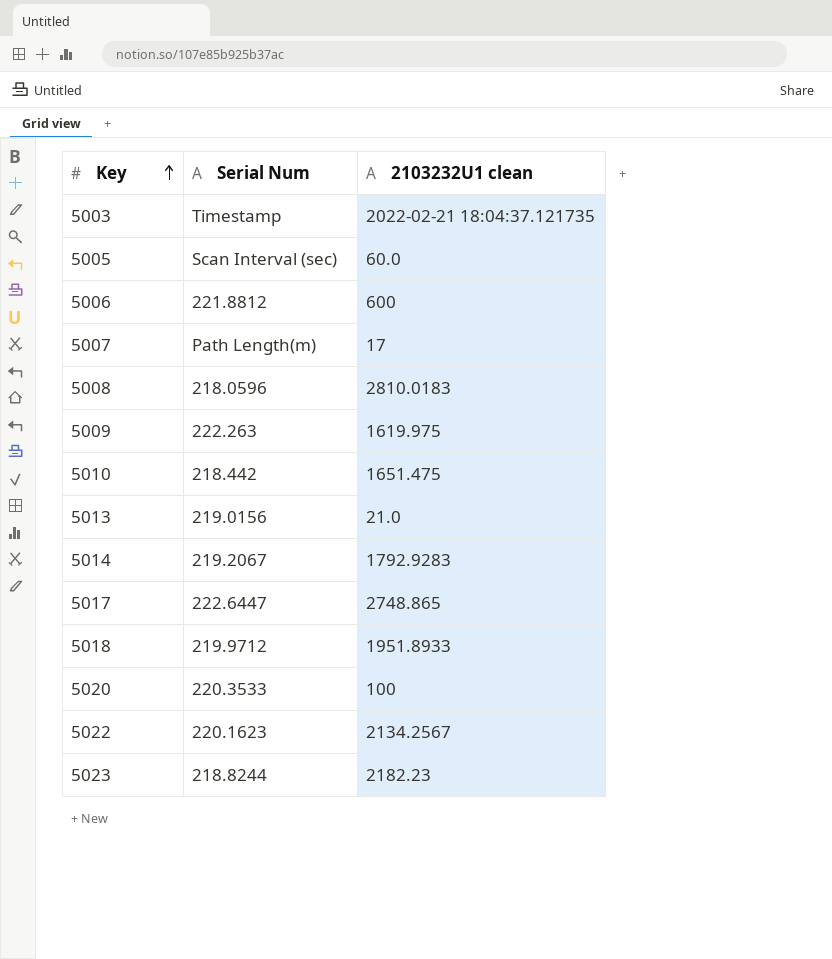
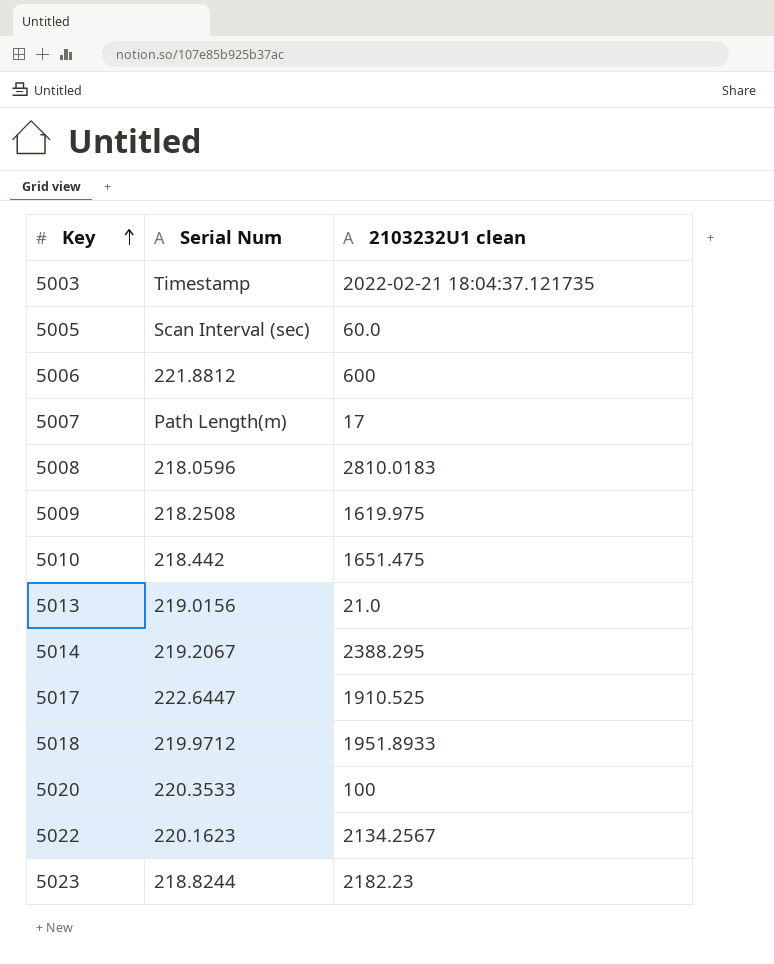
5009 | Serial Num: 222.263 -> 218.2508
5014 | 2103232U1 clean: 1792.9283 -> 2388.295
5017 | 2103232U1 clean: 2748.865 -> 1910.525

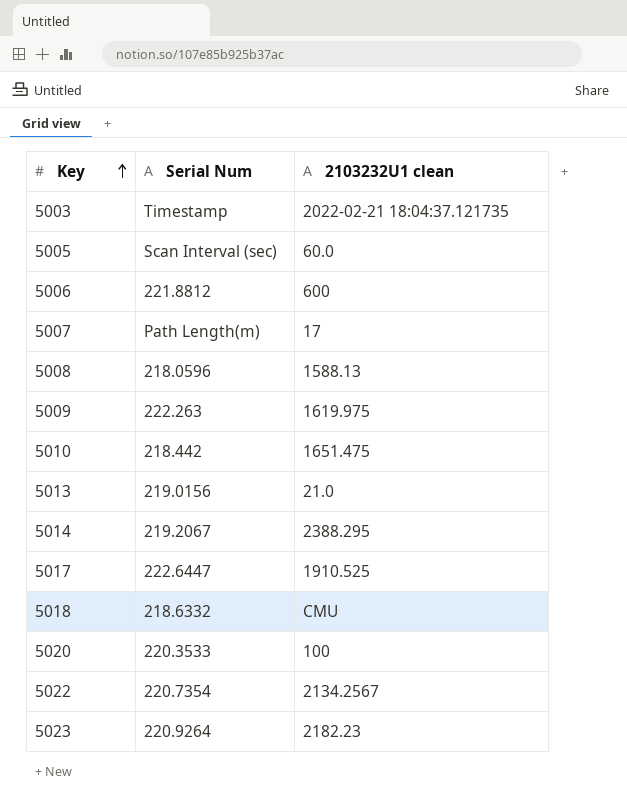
5008 | 2103232U1 clean: 2810.0183 -> 1588.13
5009 | Serial Num: 218.2508 -> 222.263
5018 | Serial Num: 219.9712 -> 218.6332
5018 | 2103232U1 clean: 1951.8933 -> CMU
5022 | Serial Num: 220.1623 -> 220.7354
5023 | Serial Num: 218.8244 -> 220.9264

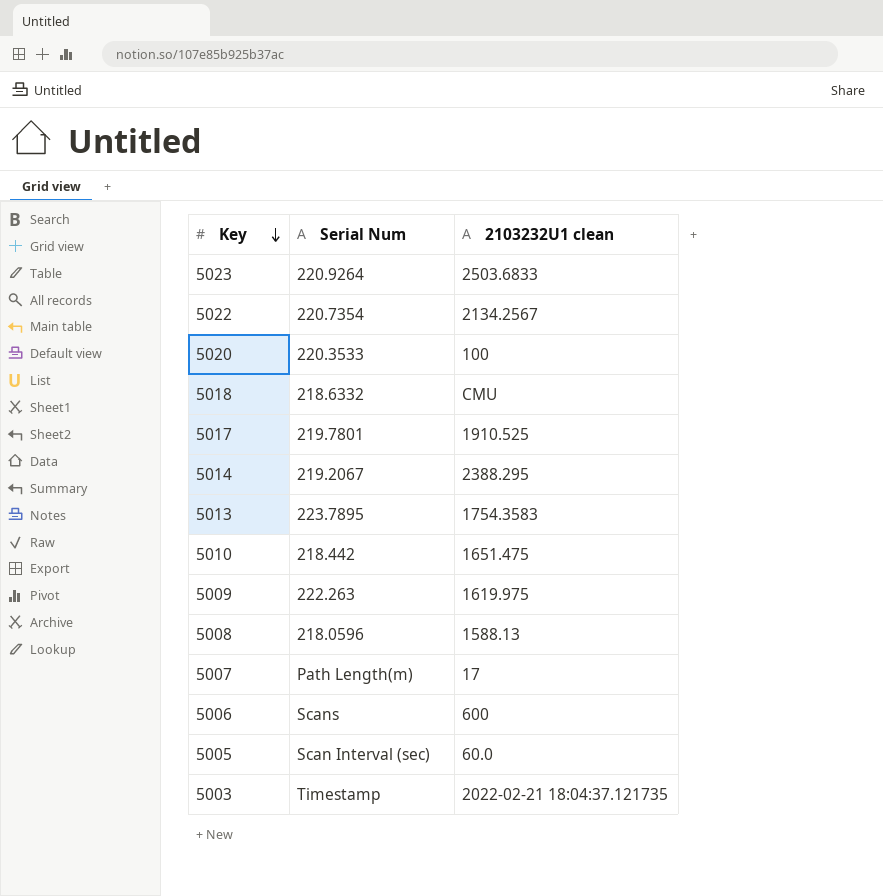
row order: Key ascending -> Key descending
5023 | 2103232U1 clean: 2182.23 -> 2503.6833
5017 | Serial Num: 222.6447 -> 219.7801
5013 | Serial Num: 219.0156 -> 223.7895
5013 | 2103232U1 clean: 21.0 -> 1754.3583
5006 | Serial Num: 221.8812 -> Scans

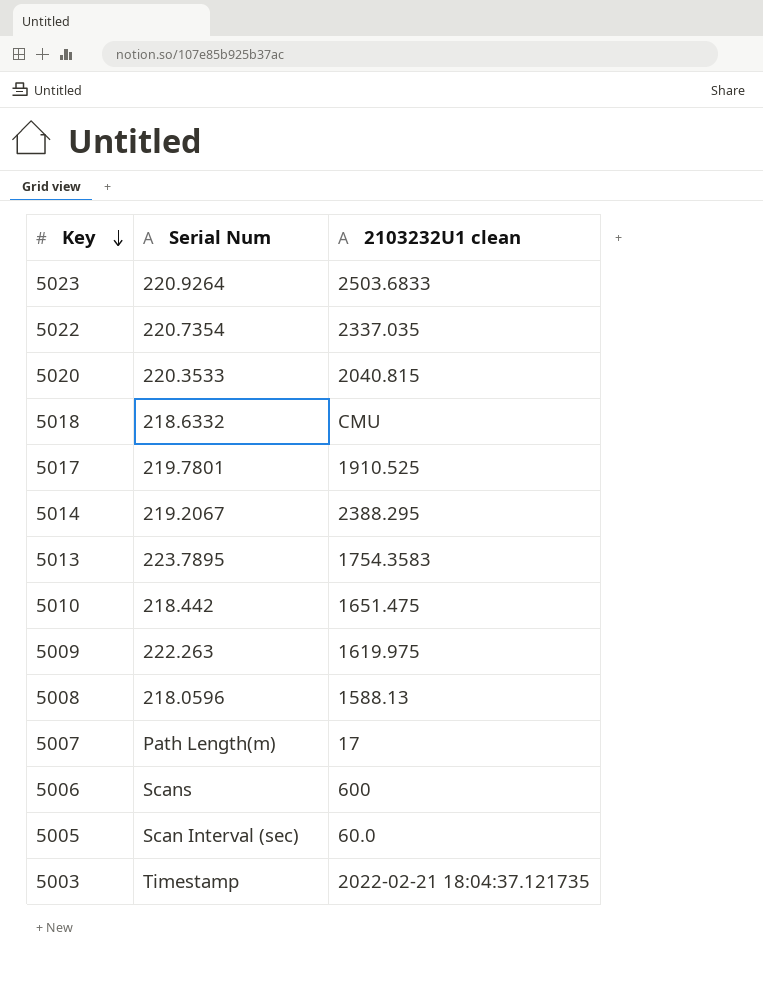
5022 | 2103232U1 clean: 2134.2567 -> 2337.035
5020 | 2103232U1 clean: 100 -> 2040.815

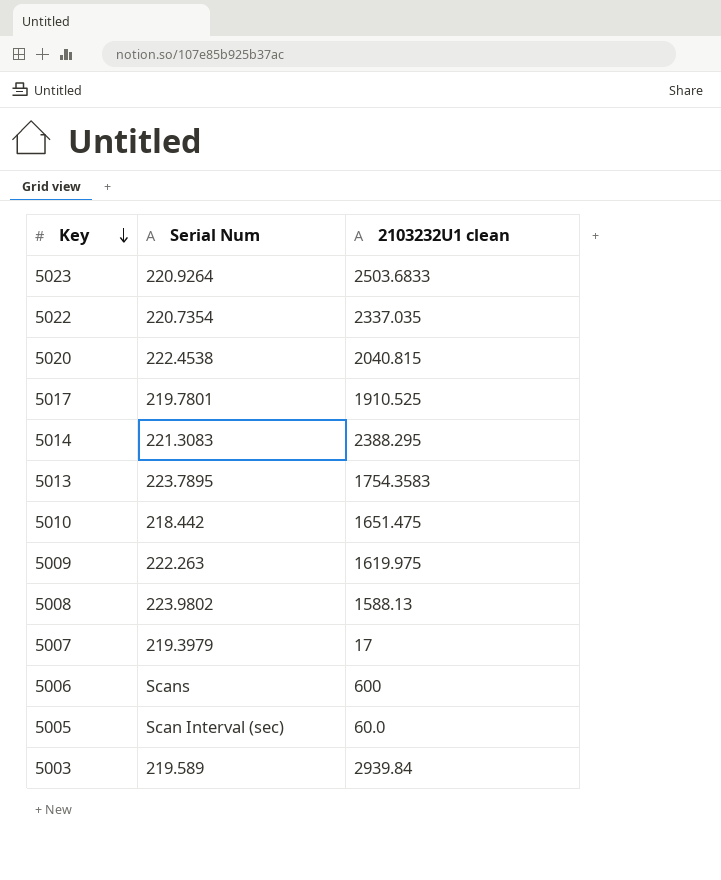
row 5018: 218.6332 | CMU -> none
5020 | Serial Num: 220.3533 -> 222.4538
5014 | Serial Num: 219.2067 -> 221.3083
5008 | Serial Num: 218.0596 -> 223.9802
5007 | Serial Num: Path Length(m) -> 219.3979
5003 | Serial Num: Timestamp -> 219.589
5003 | 2103232U1 clean: 2022-02-21 18:04:37.121735 -> 2939.84

